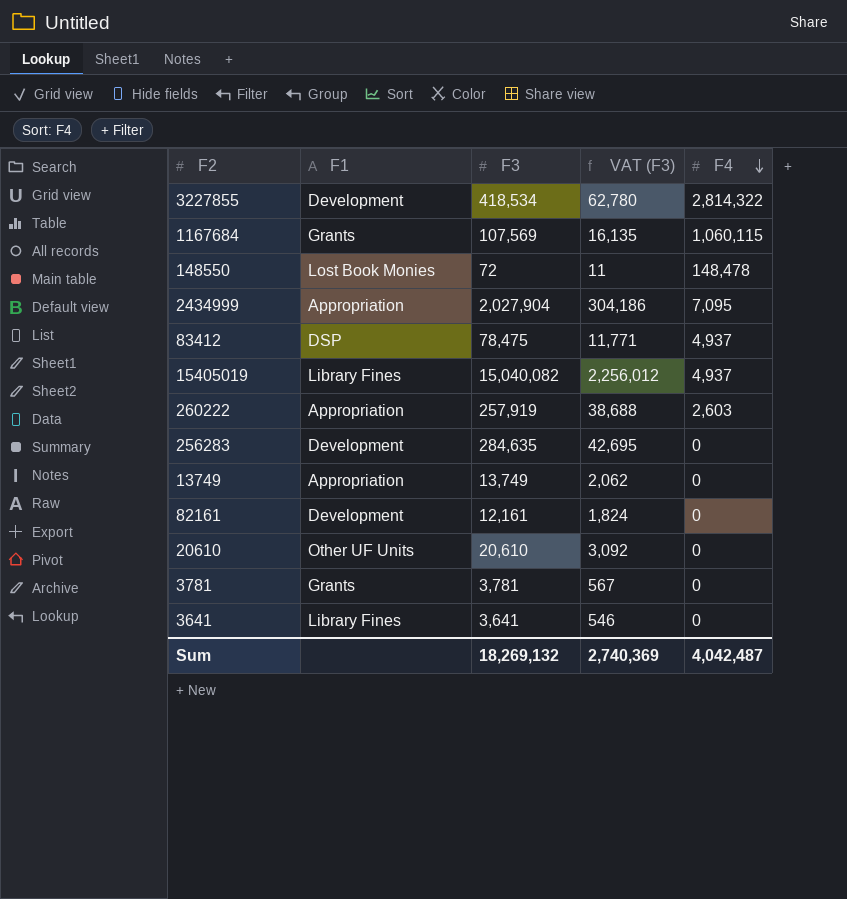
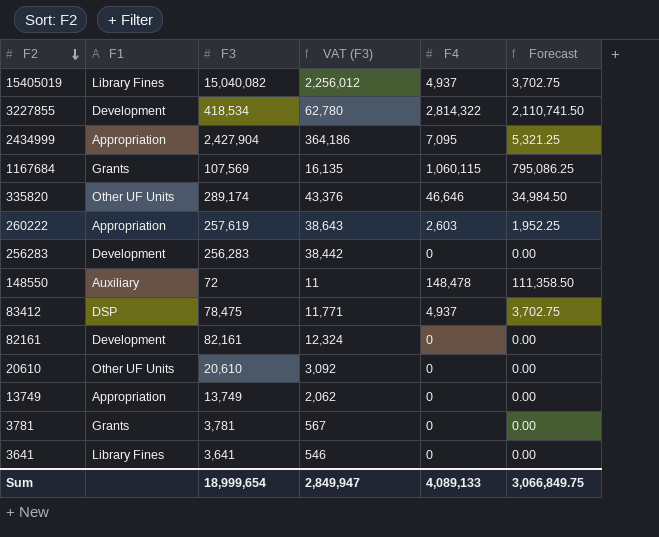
row order: F4 descending -> F2 descending
column Forecast | formula: none -> [F4] * 0.75
2434999 | F3: 2,027,904 -> 2,427,904
2434999 | VAT (F3): 304,186 -> 364,186
row 335820: none -> Other UF Units | 289,174 | 43,376 | 46,646 | 34,984.50
260222 | F3: 257,919 -> 257,619
260222 | VAT (F3): 38,688 -> 38,643
256283 | F3: 284,635 -> 256,283
256283 | VAT (F3): 42,695 -> 38,442
148550 | F1: Lost Book Monies -> Auxiliary
82161 | F3: 12,161 -> 82,161
82161 | VAT (F3): 1,824 -> 12,324
Sum | F3: 18,269,132 -> 18,999,654
Sum | VAT (F3): 2,740,369 -> 2,849,947
Sum | F4: 4,042,487 -> 4,089,133

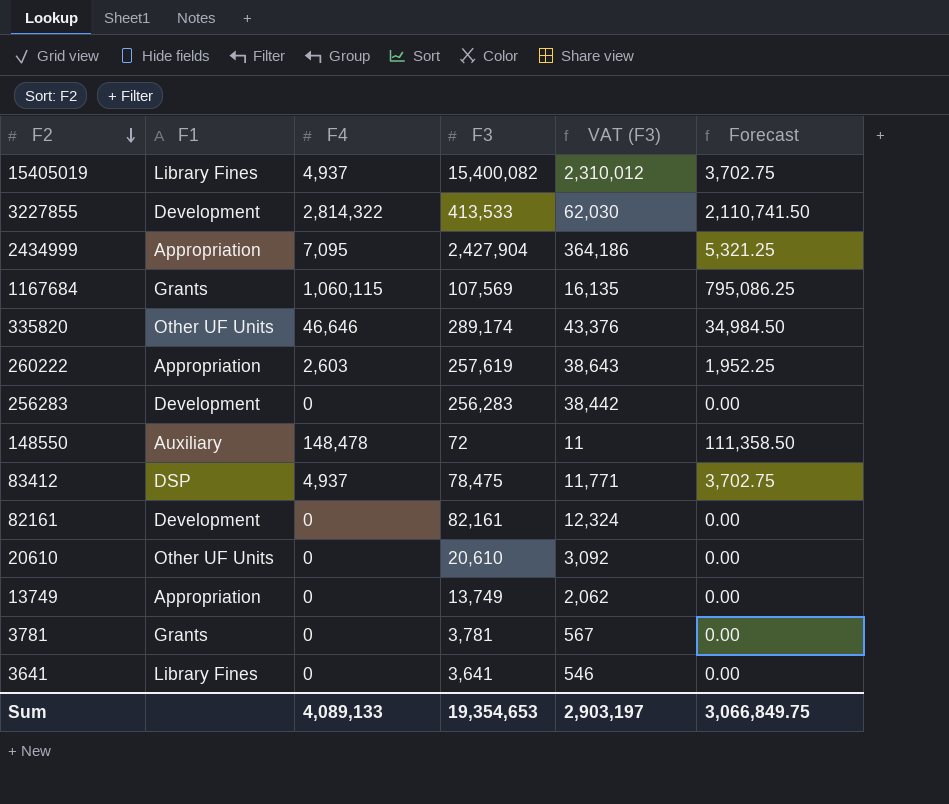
column F4 | position: 5 -> 3
15405019 | F3: 15,040,082 -> 15,400,082
15405019 | VAT (F3): 2,256,012 -> 2,310,012
3227855 | F3: 418,534 -> 413,533
3227855 | VAT (F3): 62,780 -> 62,030
Sum | F3: 18,999,654 -> 19,354,653
Sum | VAT (F3): 2,849,947 -> 2,903,197

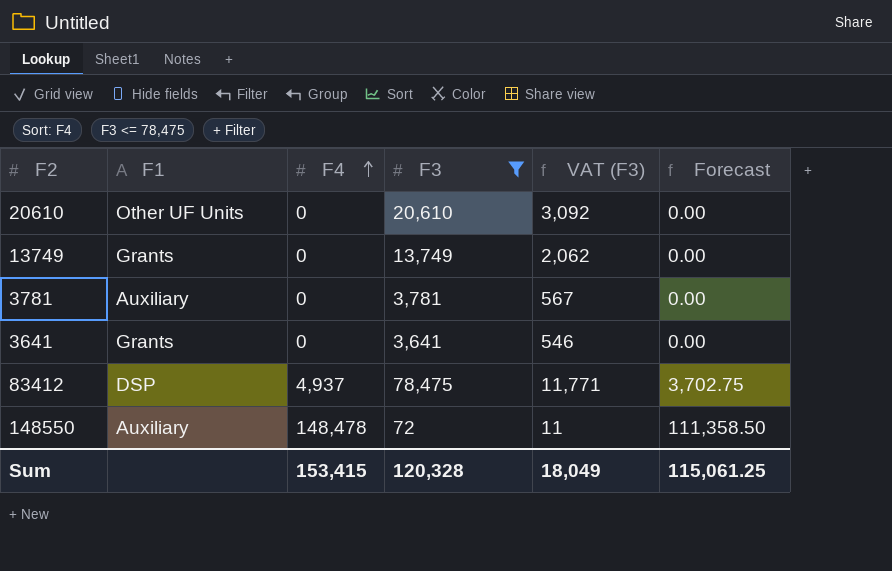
filter: none -> F3 <= 78,475
row order: F2 descending -> F4 ascending
13749 | F1: Appropriation -> Grants
3781 | F1: Grants -> Auxiliary
3641 | F1: Library Fines -> Grants
Sum | F4: 4,089,133 -> 153,415
Sum | F3: 19,354,653 -> 120,328
Sum | VAT (F3): 2,903,197 -> 18,049
Sum | Forecast: 3,066,849.75 -> 115,061.25

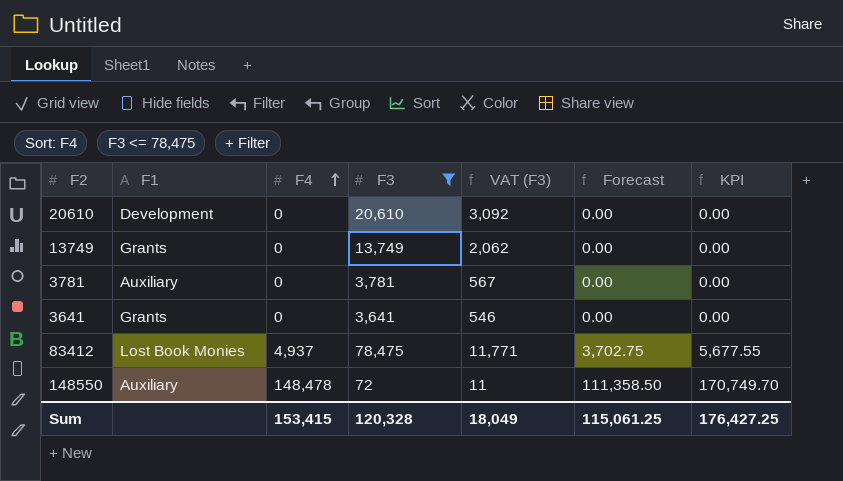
column KPI | formula: none -> [F4] * 1.15
20610 | F1: Other UF Units -> Development
83412 | F1: DSP -> Lost Book Monies

